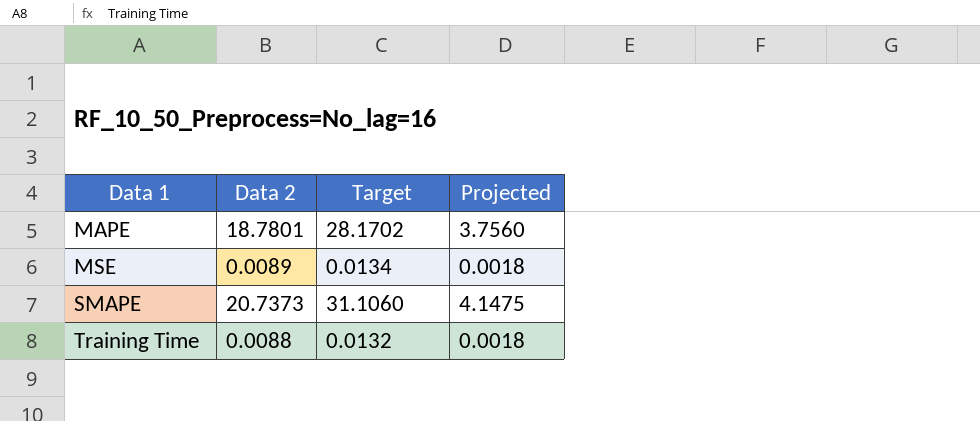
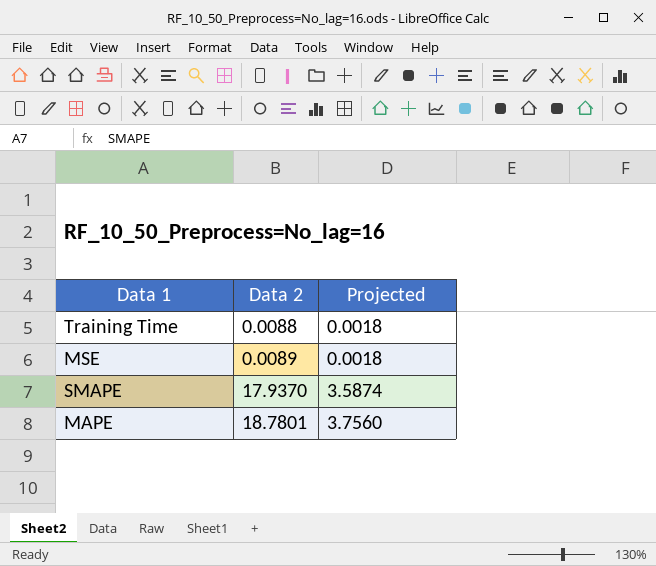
row order: Data 1 ascending -> Data 2 ascending
column Target | formula: [Data 2] * 1.5 -> none
SMAPE | Data 2: 20.7373 -> 17.9370
SMAPE | Projected: 4.1475 -> 3.5874

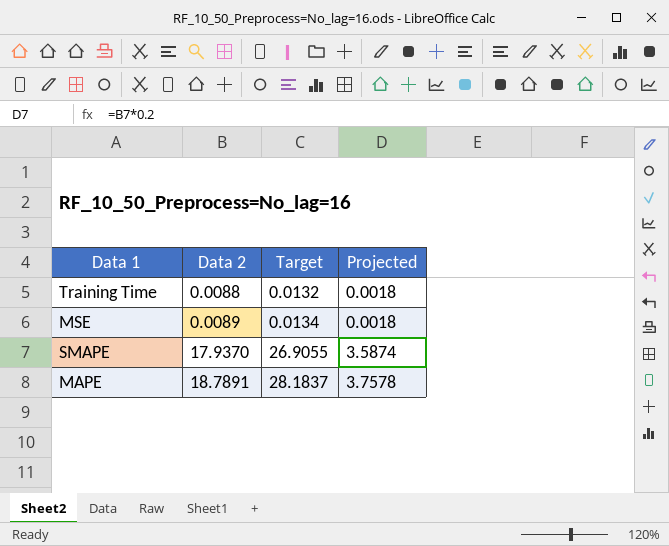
column Target | formula: none -> [Data 2] * 1.5
MAPE | Data 2: 18.7801 -> 18.7891
MAPE | Projected: 3.7560 -> 3.7578

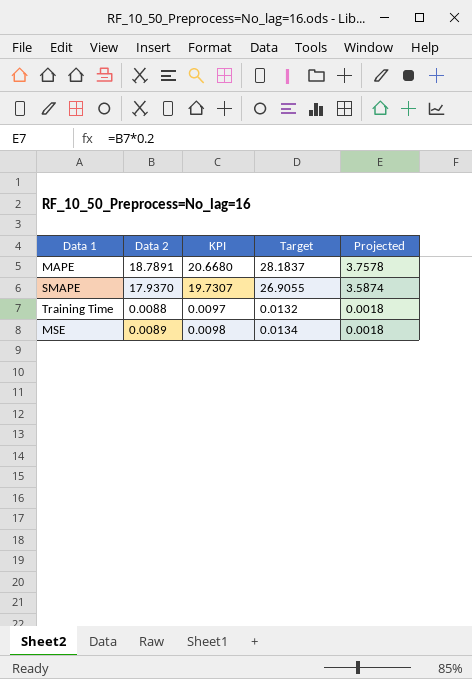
row order: Data 2 ascending -> Projected descending
column KPI | formula: none -> [Data 2] * 1.1

